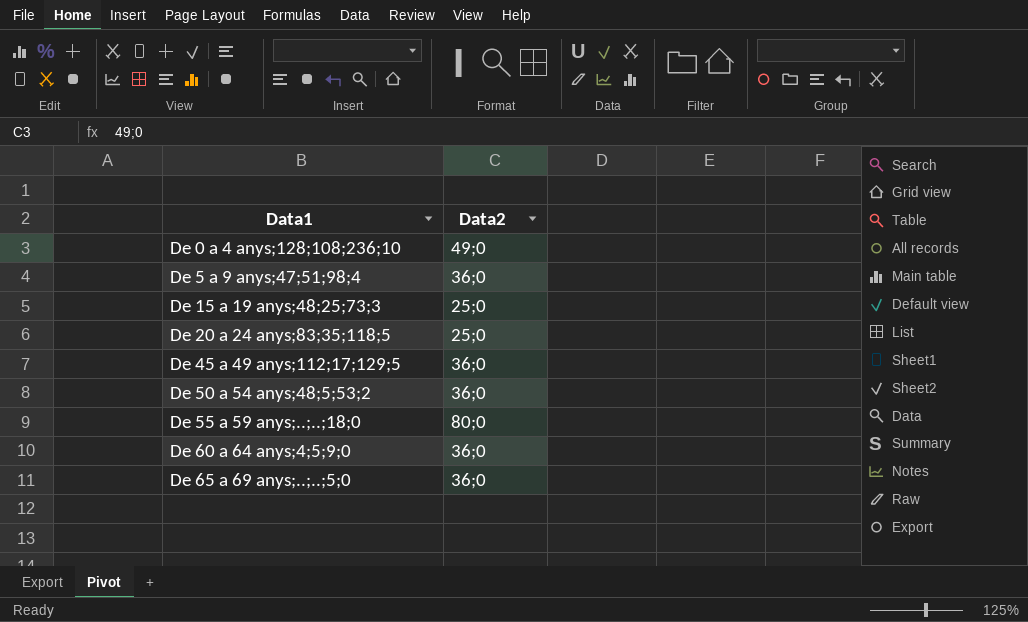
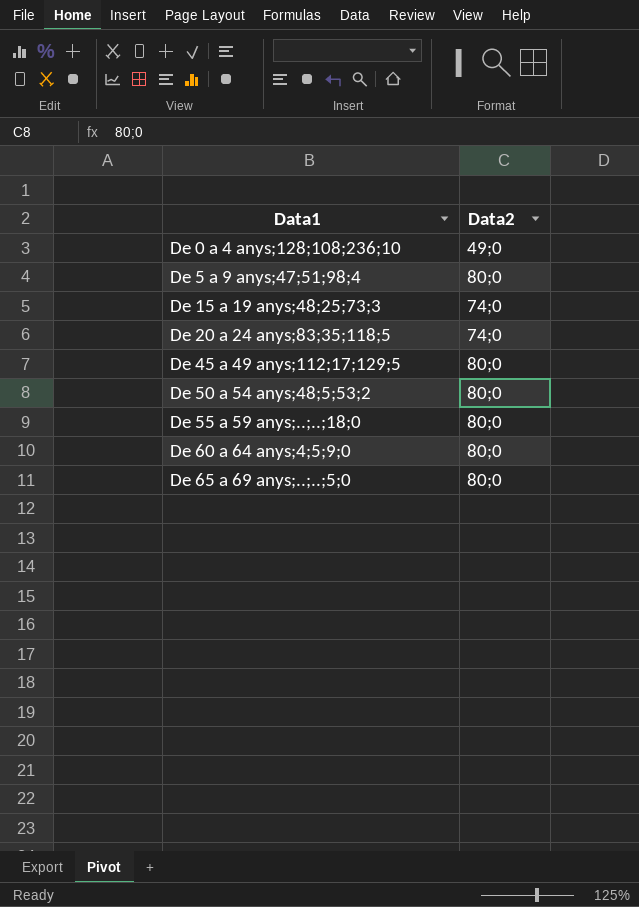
De 5 a 9 anys;47;51;98;4 | Data2: 36;0 -> 80;0
De 15 a 19 anys;48;25;73;3 | Data2: 25;0 -> 74;0
De 20 a 24 anys;83;35;118;5 | Data2: 25;0 -> 74;0
De 45 a 49 anys;112;17;129;5 | Data2: 36;0 -> 80;0
De 50 a 54 anys;48;5;53;2 | Data2: 36;0 -> 80;0
De 60 a 64 anys;4;5;9;0 | Data2: 36;0 -> 80;0
De 65 a 69 anys;..;..;5;0 | Data2: 36;0 -> 80;0

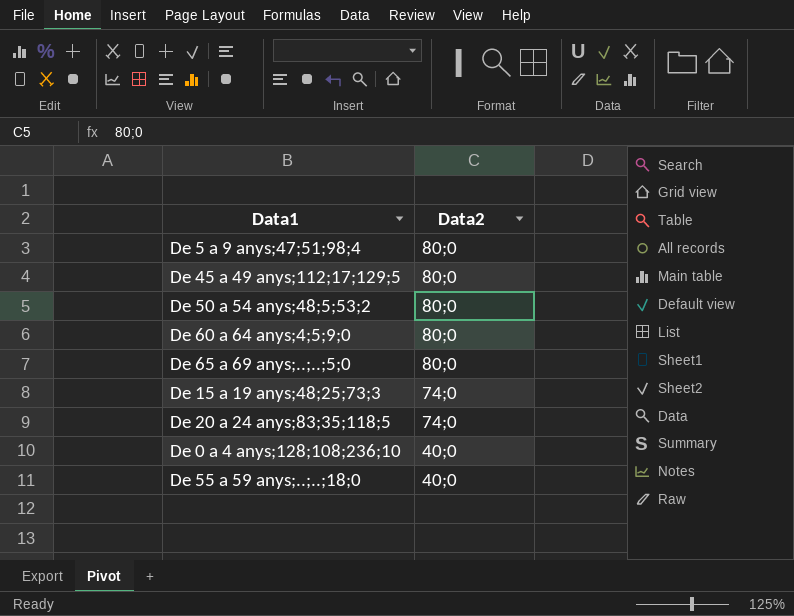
row order: Data1 ascending -> Data2 descending
De 0 a 4 anys;128;108;236;10 | Data2: 49;0 -> 40;0
De 55 a 59 anys;..;..;18;0 | Data2: 80;0 -> 40;0

